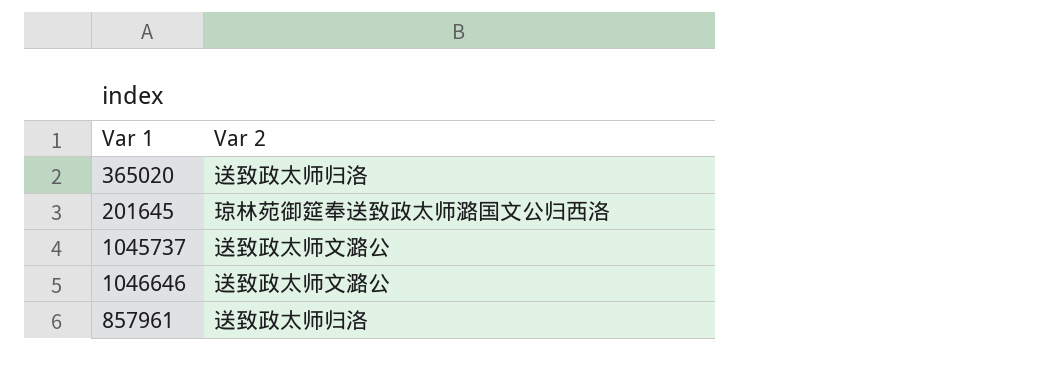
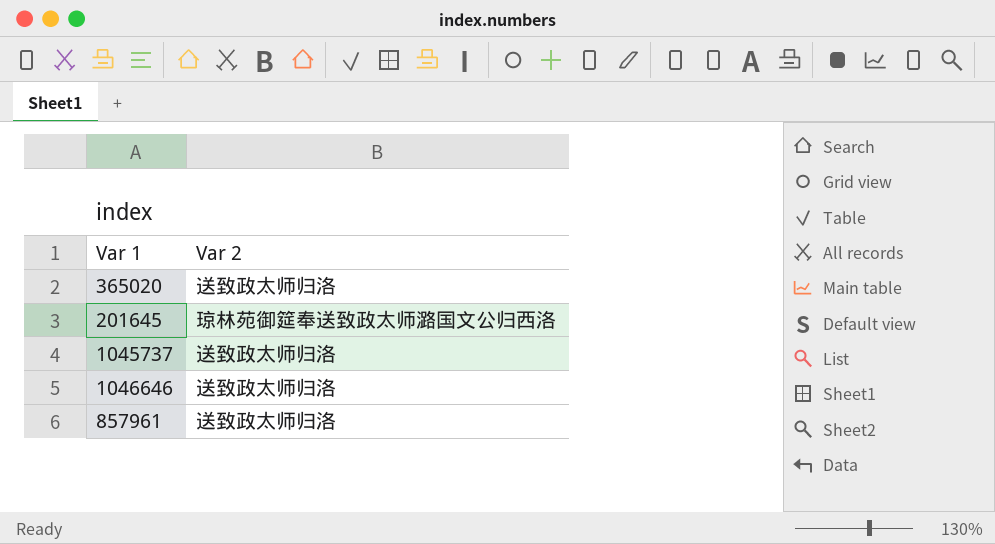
1045737 | Var 2: 送致政太师文潞公 -> 送致政太师归洛
1046646 | Var 2: 送致政太师文潞公 -> 送致政太师归洛

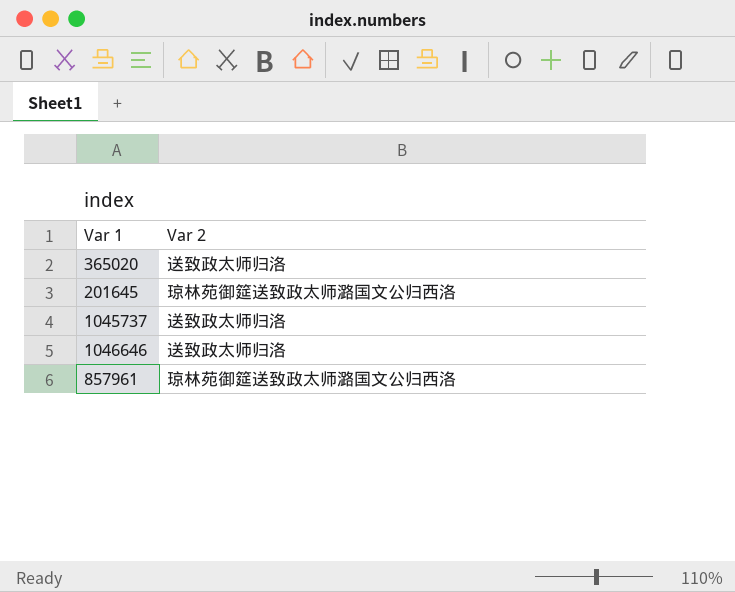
201645 | Var 2: 琼林苑御筵奉送致政太师潞国文公归西洛 -> 琼林苑御筵送致政太师潞国文公归西洛
857961 | Var 2: 送致政太师归洛 -> 琼林苑御筵送致政太师潞国文公归西洛

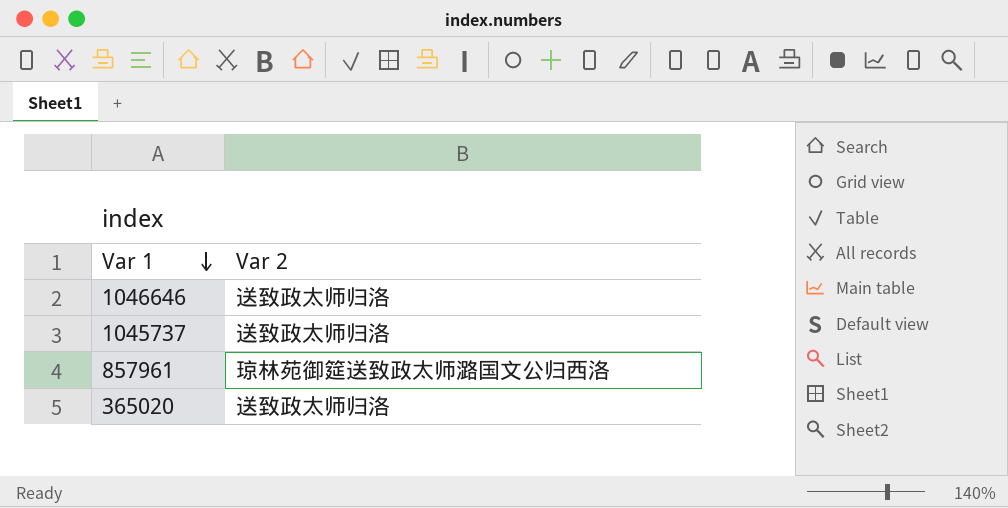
row order: none -> Var 1 descending
row 201645: 琼林苑御筵送致政太师潞国文公归西洛 -> none

